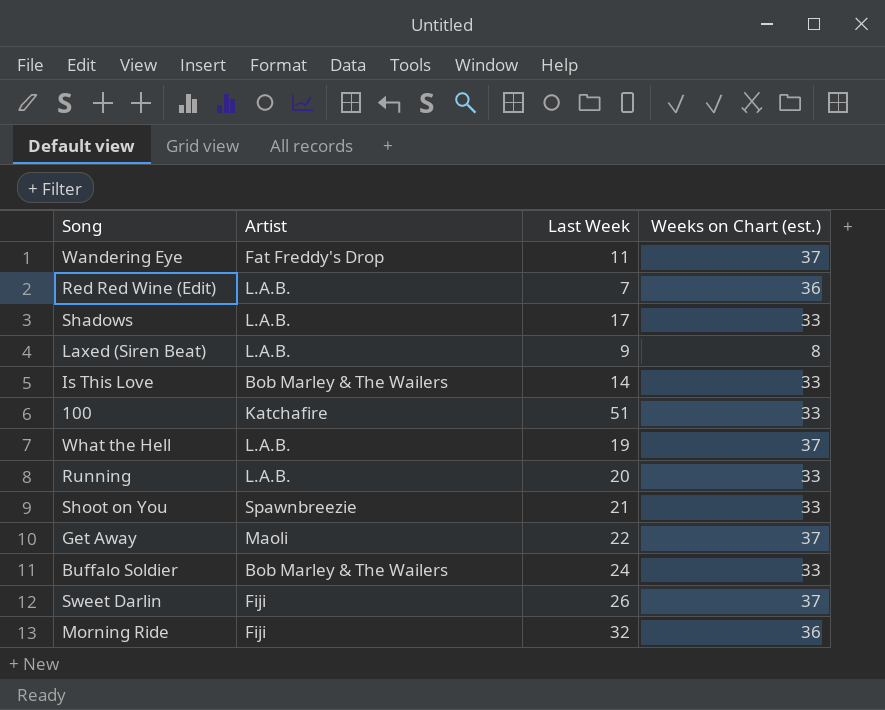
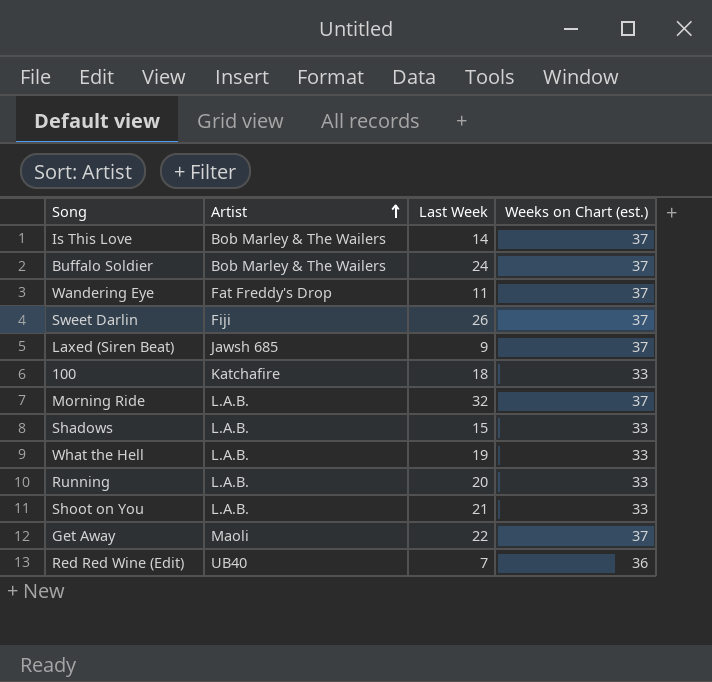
row order: none -> Artist ascending
Is This Love | Weeks on Chart (est.): 33 -> 37
Buffalo Soldier | Weeks on Chart (est.): 33 -> 37
Laxed (Siren Beat) | Artist: L.A.B. -> Jawsh 685
Laxed (Siren Beat) | Weeks on Chart (est.): 8 -> 37
100 | Last Week: 51 -> 18
Morning Ride | Artist: Fiji -> L.A.B.
Morning Ride | Weeks on Chart (est.): 36 -> 37
Shadows | Last Week: 17 -> 15
What the Hell | Weeks on Chart (est.): 37 -> 33
Shoot on You | Artist: Spawnbreezie -> L.A.B.
Red Red Wine (Edit) | Artist: L.A.B. -> UB40

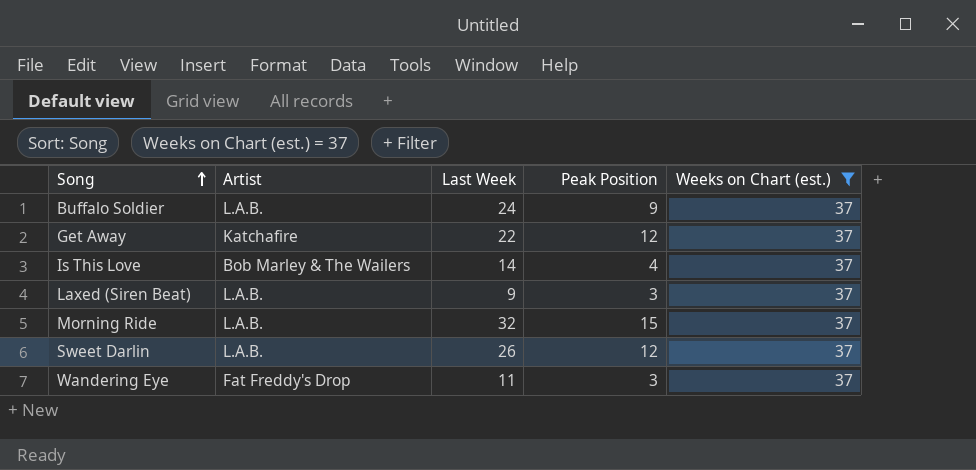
filter: none -> Weeks on Chart (est.) = 37
row order: Artist ascending -> Song ascending
column Peak Position | position: none -> 4
Buffalo Soldier | Artist: Bob Marley & The Wailers -> L.A.B.
Get Away | Artist: Maoli -> Katchafire
Laxed (Siren Beat) | Artist: Jawsh 685 -> L.A.B.
Sweet Darlin | Artist: Fiji -> L.A.B.

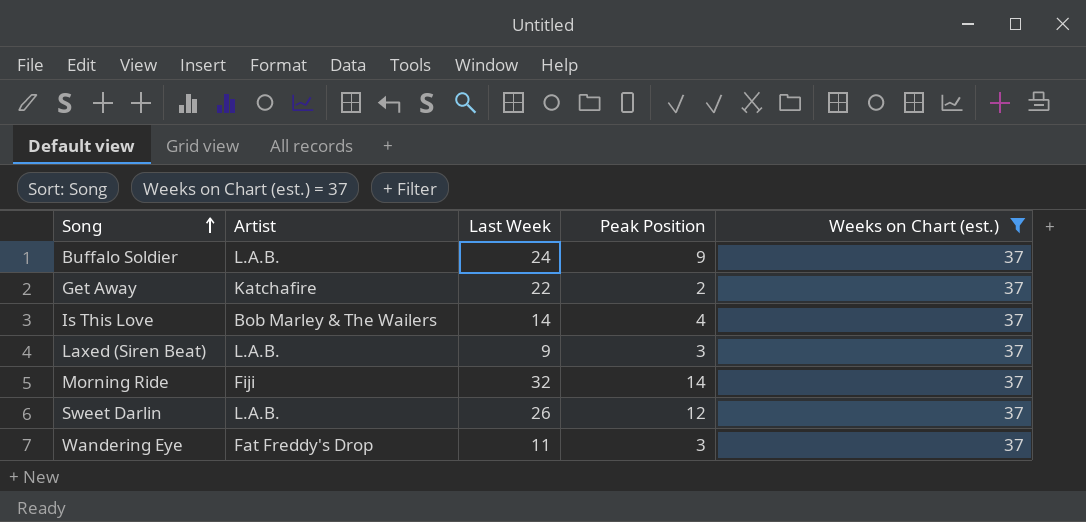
Get Away | Peak Position: 12 -> 2
Morning Ride | Artist: L.A.B. -> Fiji
Morning Ride | Peak Position: 15 -> 14

